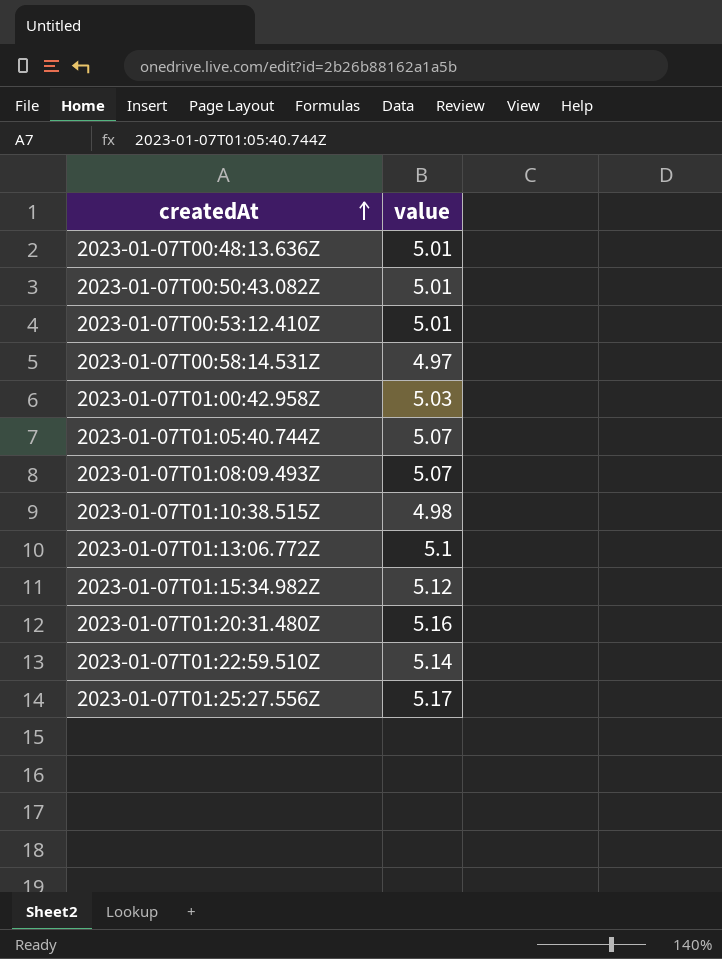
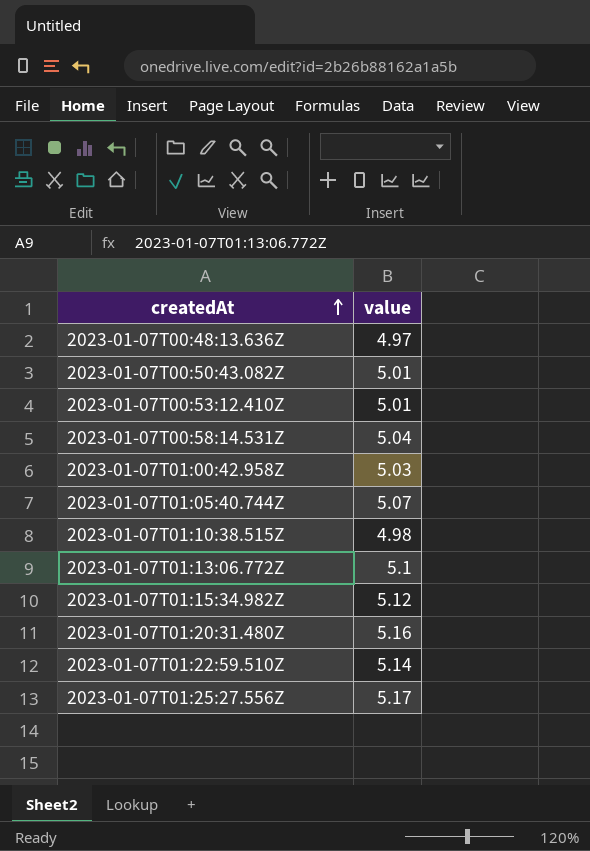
row 2023-01-07T01:08:09.493Z: 5.07 -> none
2023-01-07T00:48:13.636Z | value: 5.01 -> 4.97
2023-01-07T00:58:14.531Z | value: 4.97 -> 5.04

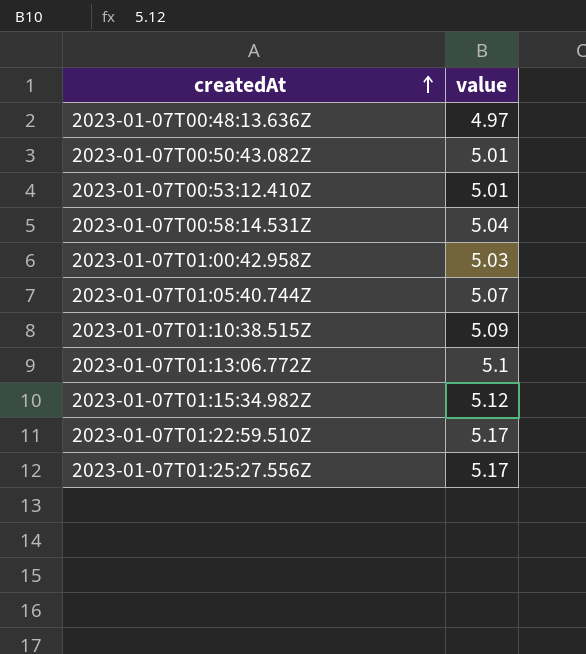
row 2023-01-07T01:20:31.480Z: 5.16 -> none
2023-01-07T01:10:38.515Z | value: 4.98 -> 5.09
2023-01-07T01:22:59.510Z | value: 5.14 -> 5.17

